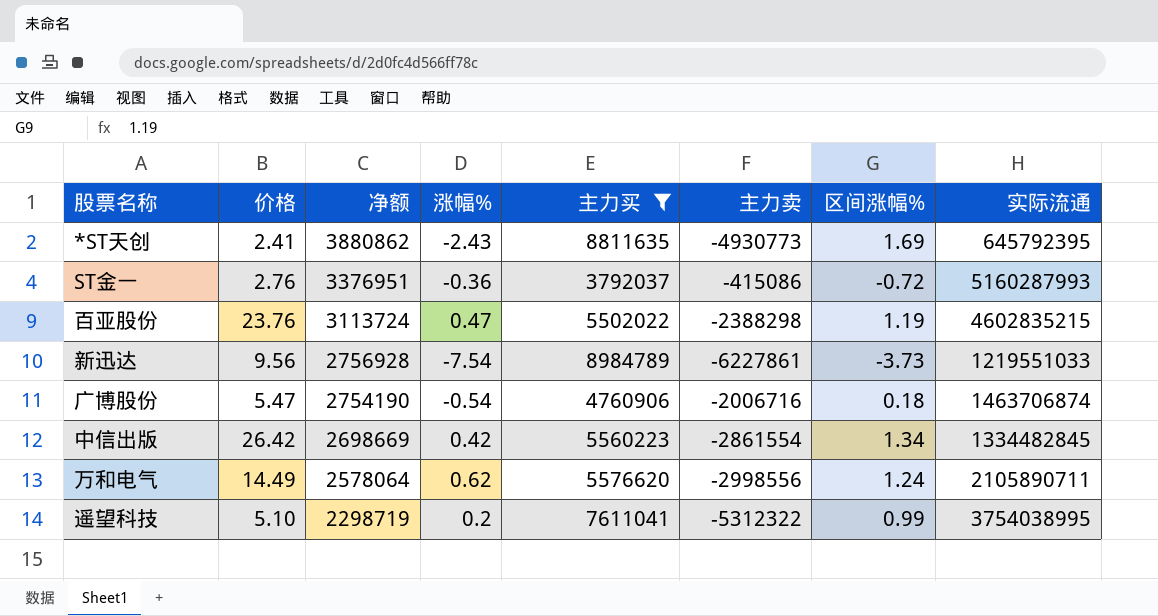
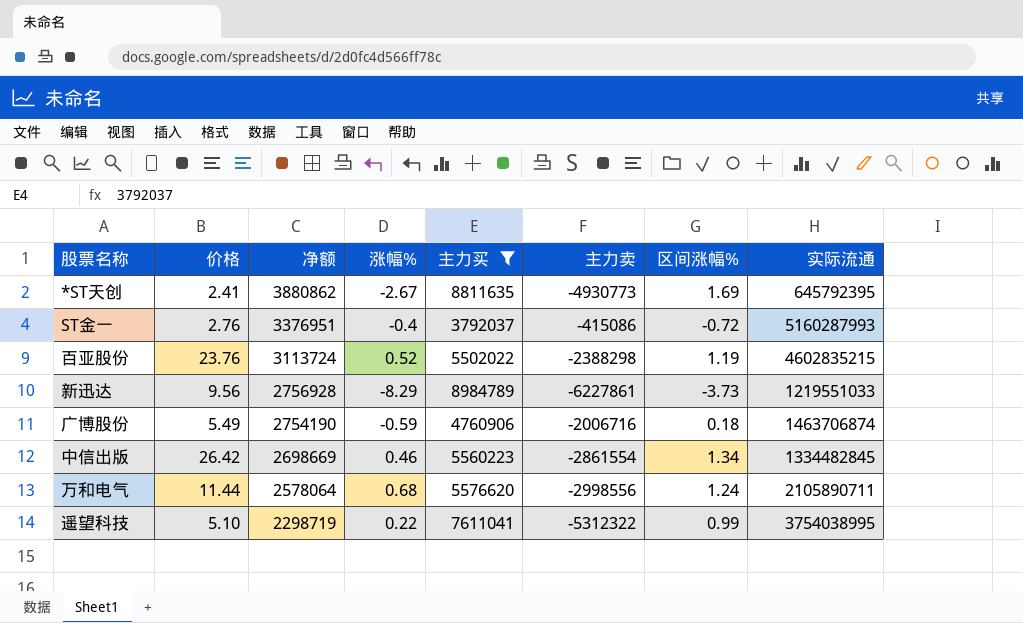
*ST天创 | 涨幅%: -2.43 -> -2.67
ST金一 | 涨幅%: -0.36 -> -0.4
百亚股份 | 涨幅%: 0.47 -> 0.52
新迅达 | 涨幅%: -7.54 -> -8.29
广博股份 | 价格: 5.47 -> 5.49
广博股份 | 涨幅%: -0.54 -> -0.59
中信出版 | 涨幅%: 0.42 -> 0.46
万和电气 | 价格: 14.49 -> 11.44
万和电气 | 涨幅%: 0.62 -> 0.68
遥望科技 | 涨幅%: 0.2 -> 0.22

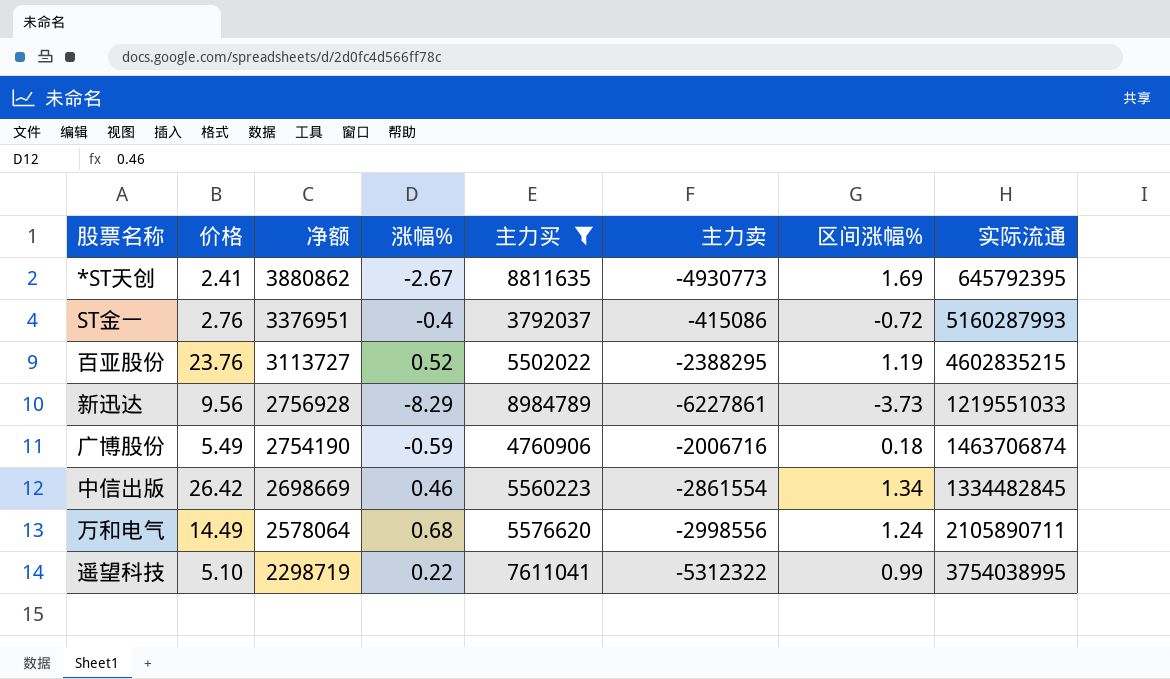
百亚股份 | 净额: 3113724 -> 3113727
百亚股份 | 主力卖: -2388298 -> -2388295
万和电气 | 价格: 11.44 -> 14.49

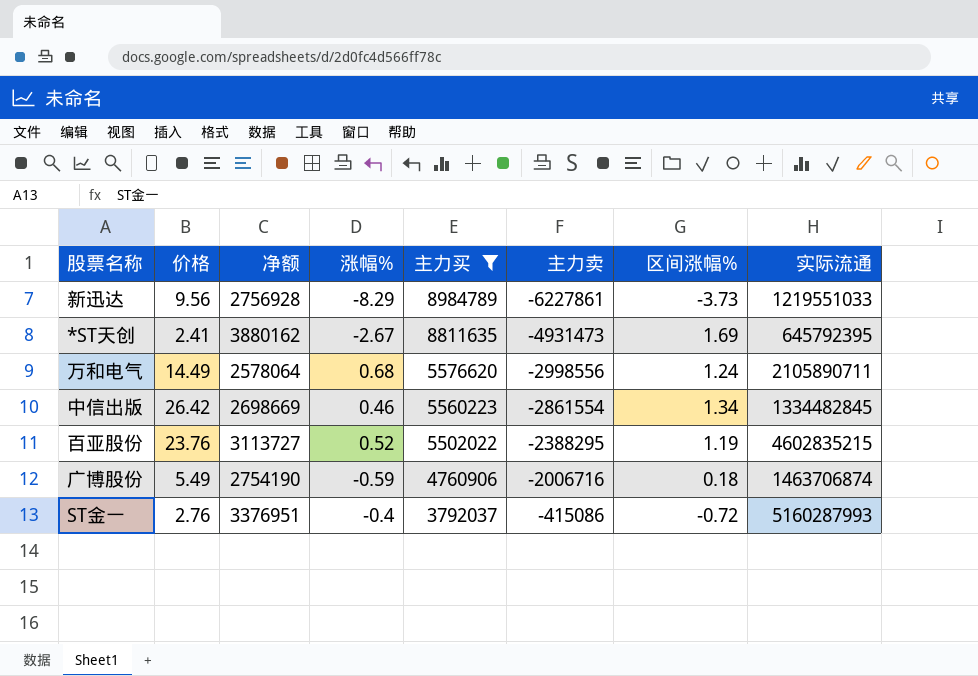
row order: 净额 descending -> 主力买 descending
row 遥望科技: 5.10 | 2298719 | 0.22 | 7611041 | -5312322 | 0.99 | 3754038995 -> none
*ST天创 | 净额: 3880862 -> 3880162
*ST天创 | 主力卖: -4930773 -> -4931473

